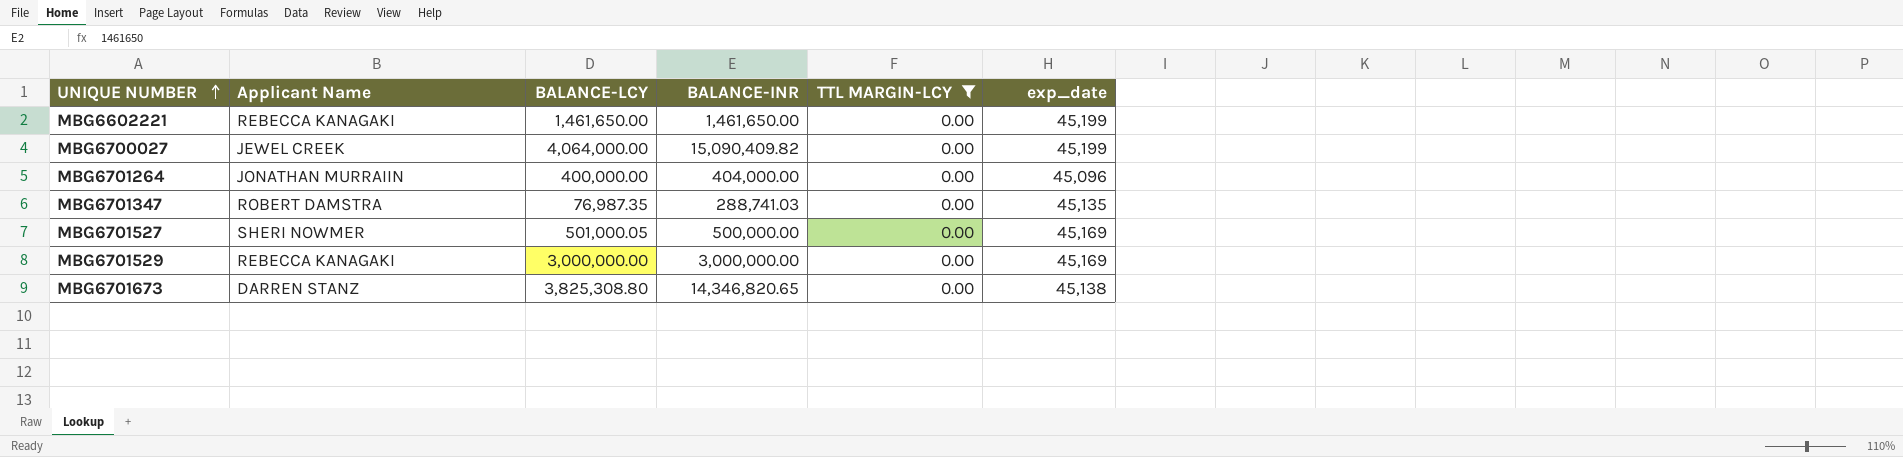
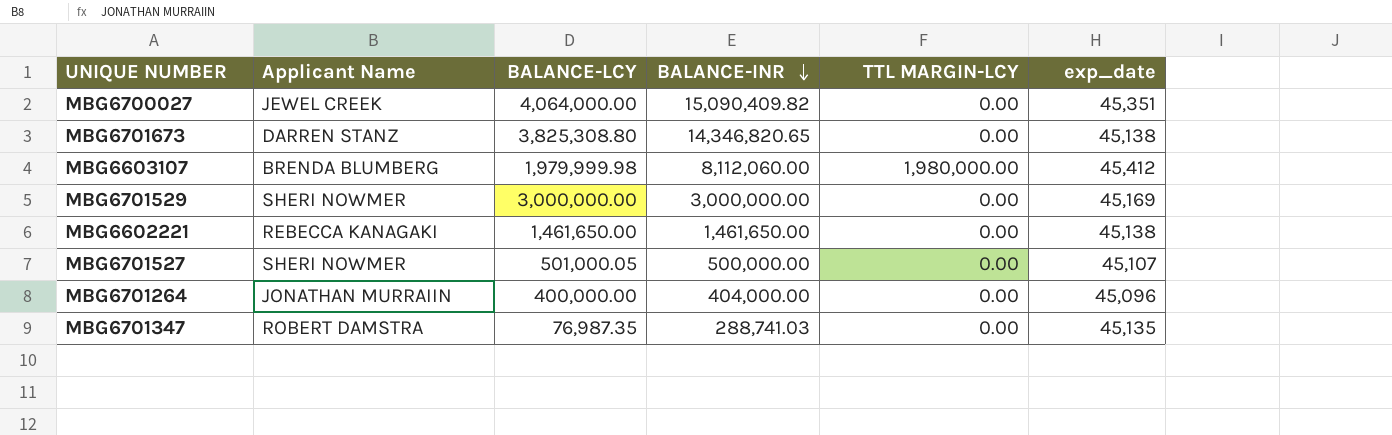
filter: TTL MARGIN-LCY = 0.00 -> none
row order: UNIQUE NUMBER ascending -> BALANCE-INR descending
MBG6700027 | exp_date: 45,199 -> 45,351
MBG6701529 | Applicant Name: REBECCA KANAGAKI -> SHERI NOWMER
MBG6602221 | exp_date: 45,199 -> 45,138
MBG6701527 | exp_date: 45,169 -> 45,107

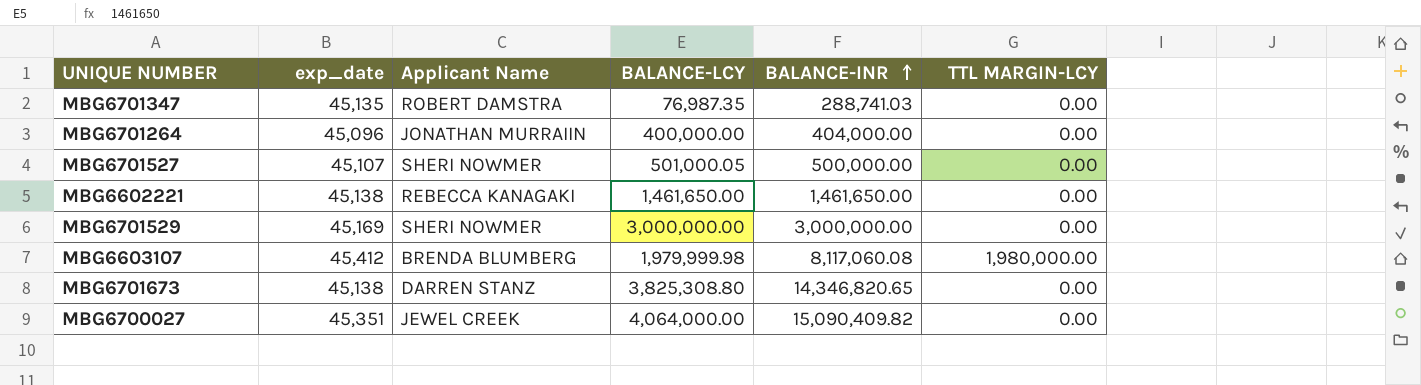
row order: BALANCE-INR descending -> BALANCE-INR ascending
column exp_date | position: 6 -> 2
MBG6603107 | BALANCE-INR: 8,112,060.00 -> 8,117,060.08

